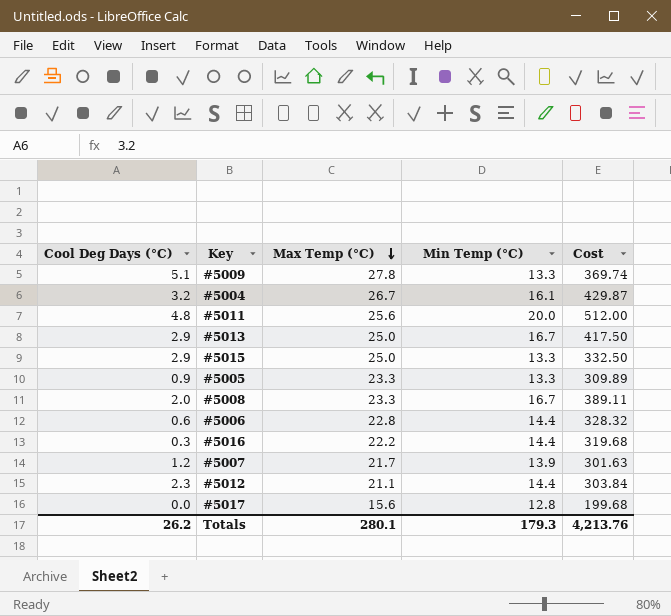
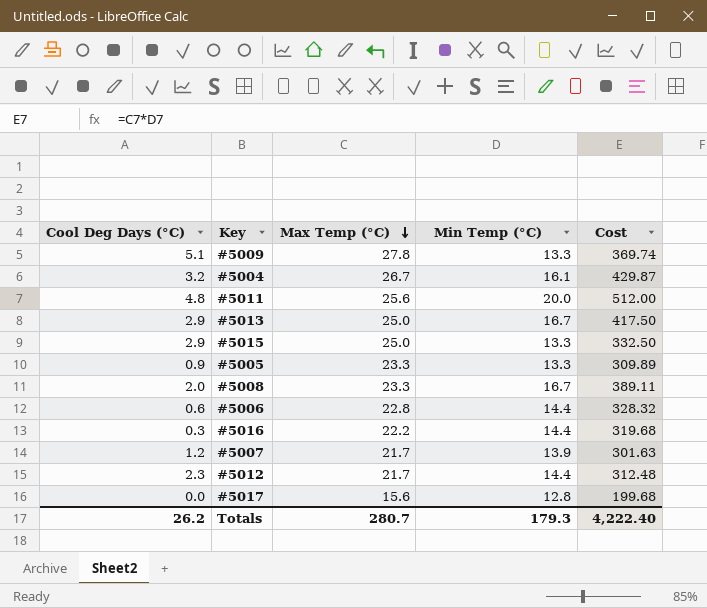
#5012 | Max Temp (°C): 21.1 -> 21.7
#5012 | Cost: 303.84 -> 312.48
Totals | Max Temp (°C): 280.1 -> 280.7
Totals | Cost: 4,213.76 -> 4,222.40

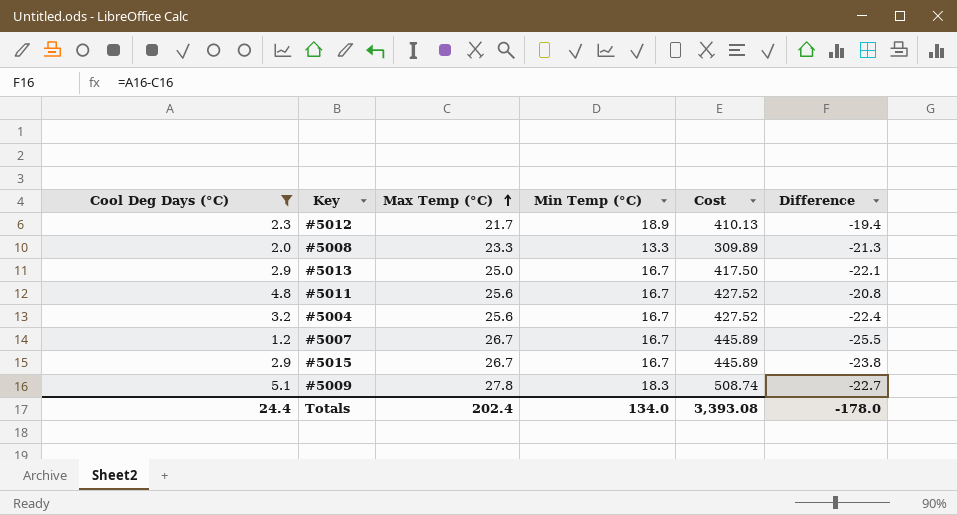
filter: none -> Cool Deg Days (°C) >= 1.2
row order: Max Temp (°C) descending -> Max Temp (°C) ascending
column Difference | formula: none -> [Cool Deg Days (°C)] - [Max Temp (°C)]
#5012 | Min Temp (°C): 14.4 -> 18.9
#5012 | Cost: 312.48 -> 410.13
#5008 | Min Temp (°C): 16.7 -> 13.3
#5008 | Cost: 389.11 -> 309.89
#5011 | Min Temp (°C): 20.0 -> 16.7
#5011 | Cost: 512.00 -> 427.52
#5004 | Max Temp (°C): 26.7 -> 25.6
#5004 | Min Temp (°C): 16.1 -> 16.7
#5004 | Cost: 429.87 -> 427.52
#5007 | Max Temp (°C): 21.7 -> 26.7
#5007 | Min Temp (°C): 13.9 -> 16.7
#5007 | Cost: 301.63 -> 445.89
#5015 | Max Temp (°C): 25.0 -> 26.7
#5015 | Min Temp (°C): 13.3 -> 16.7
#5015 | Cost: 332.50 -> 445.89
#5009 | Min Temp (°C): 13.3 -> 18.3
#5009 | Cost: 369.74 -> 508.74
Totals | Cool Deg Days (°C): 26.2 -> 24.4
Totals | Max Temp (°C): 280.7 -> 202.4
Totals | Min Temp (°C): 179.3 -> 134.0
Totals | Cost: 4,222.40 -> 3,393.08

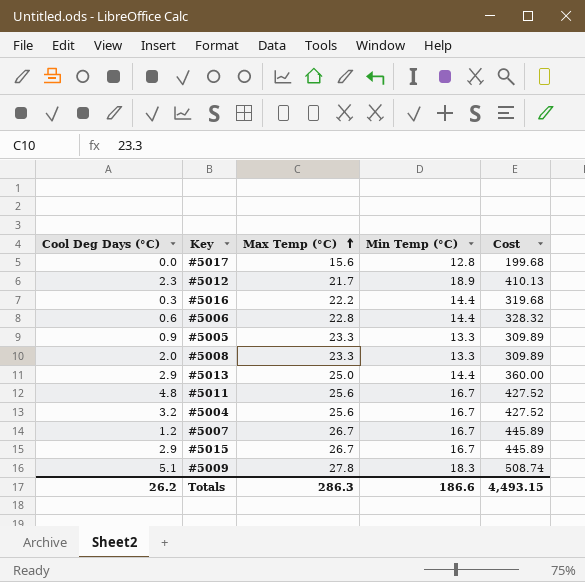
filter: Cool Deg Days (°C) >= 1.2 -> none
column Difference | formula: [Cool Deg Days (°C)] - [Max Temp (°C)] -> none
#5013 | Min Temp (°C): 16.7 -> 14.4
#5013 | Cost: 417.50 -> 360.00
Totals | Cool Deg Days (°C): 24.4 -> 26.2
Totals | Max Temp (°C): 202.4 -> 286.3
Totals | Min Temp (°C): 134.0 -> 186.6
Totals | Cost: 3,393.08 -> 4,493.15

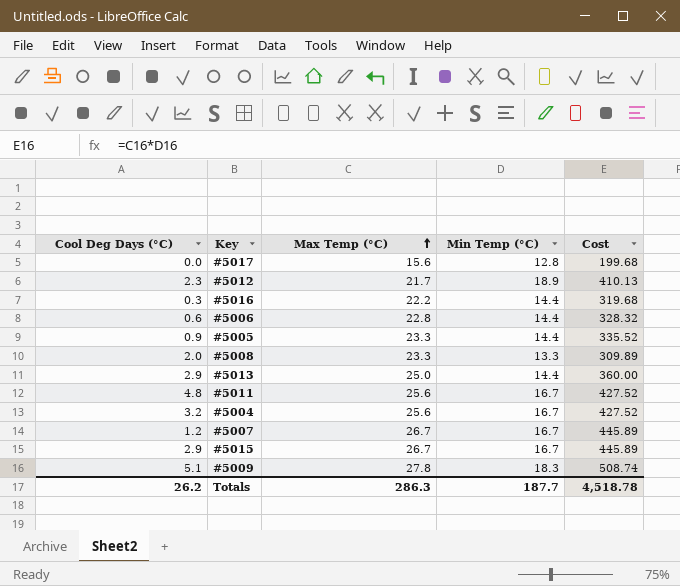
#5005 | Min Temp (°C): 13.3 -> 14.4
#5005 | Cost: 309.89 -> 335.52
Totals | Min Temp (°C): 186.6 -> 187.7
Totals | Cost: 4,493.15 -> 4,518.78

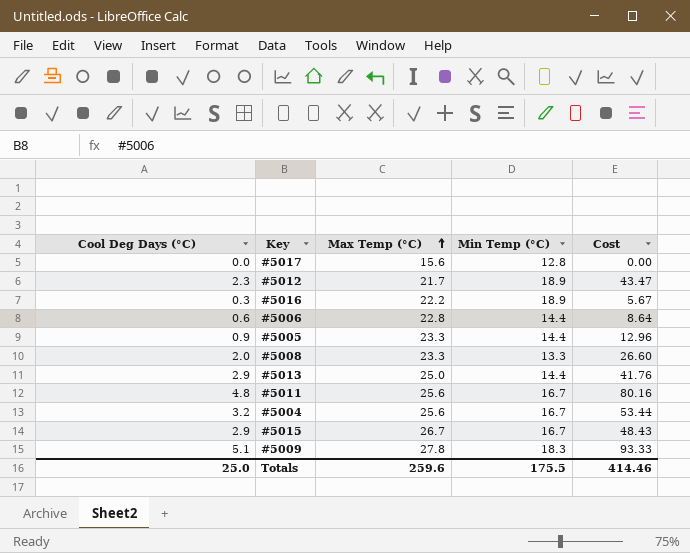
column Cost | formula: [Max Temp (°C)] * [Min Temp (°C)] -> [Cool Deg Days (°C)] * [Min Temp (°C)]
row #5007: 1.2 | 26.7 | 16.7 | 445.89 -> none
#5016 | Min Temp (°C): 14.4 -> 18.9
Totals | Cool Deg Days (°C): 26.2 -> 25.0
Totals | Max Temp (°C): 286.3 -> 259.6
Totals | Min Temp (°C): 187.7 -> 175.5
Totals | Cost: 4,518.78 -> 414.46

